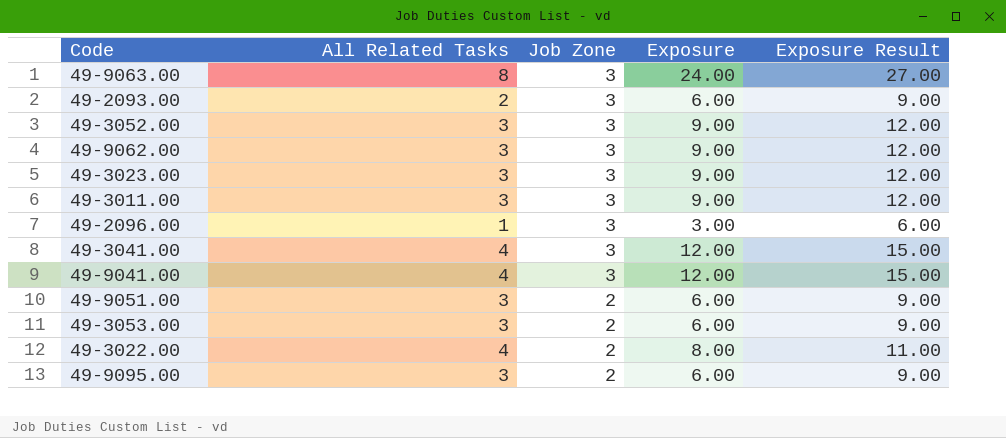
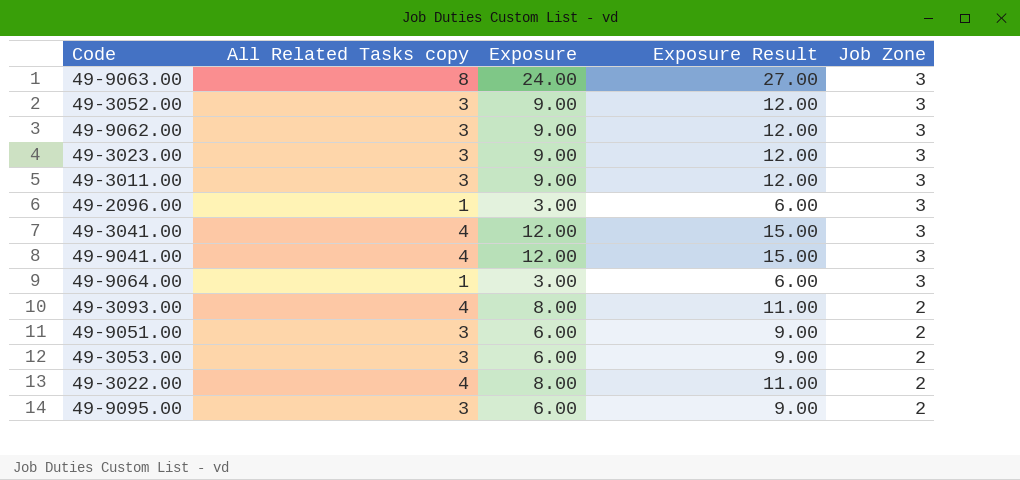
column name: All Related Tasks -> All Related Tasks copy
column Job Zone | position: 3 -> 5
row 49-2093.00: 2 | 3 | 6.00 | 9.00 -> none
row 49-9064.00: none -> 1 | 3.00 | 6.00 | 3
row 49-3093.00: none -> 4 | 8.00 | 11.00 | 2

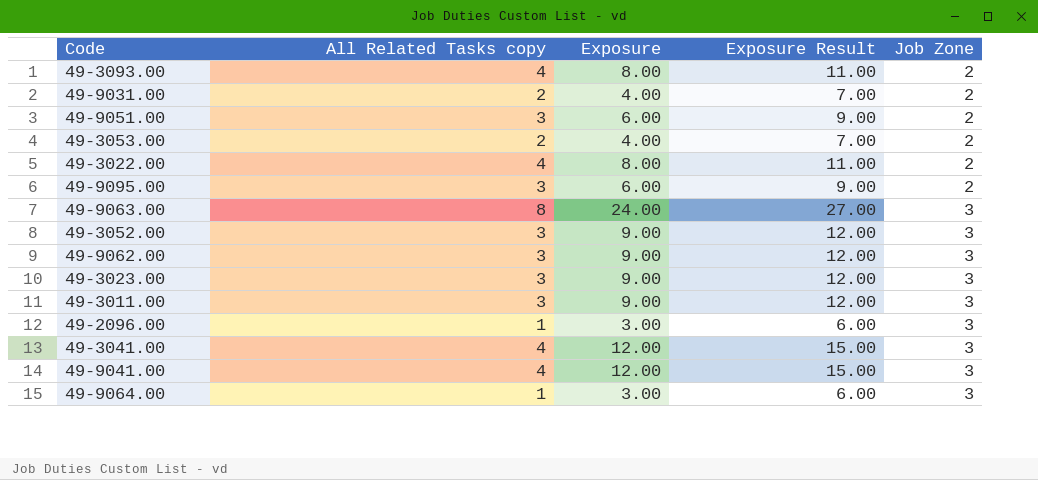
row order: Job Zone descending -> Job Zone ascending
row 49-9031.00: none -> 2 | 4.00 | 7.00 | 2
49-3053.00 | All Related Tasks copy: 3 -> 2
49-3053.00 | Exposure: 6.00 -> 4.00
49-3053.00 | Exposure Result: 9.00 -> 7.00

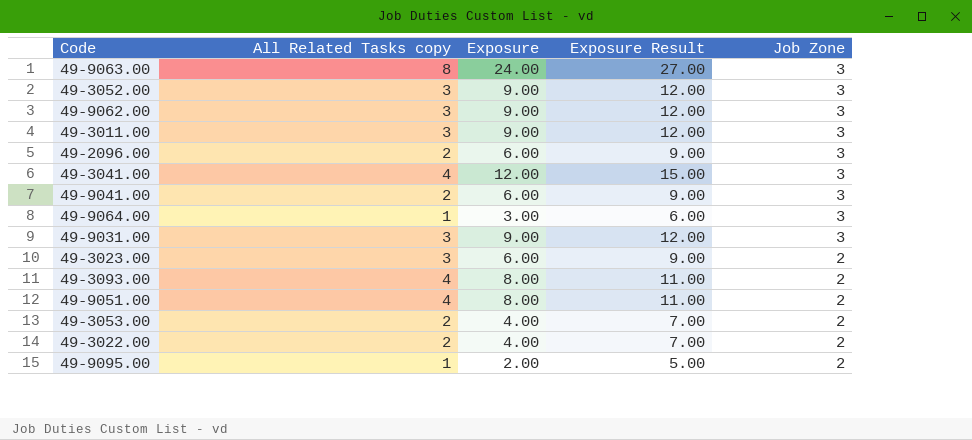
row order: Job Zone ascending -> Job Zone descending
49-2096.00 | All Related Tasks copy: 1 -> 2
49-2096.00 | Exposure: 3.00 -> 6.00
49-2096.00 | Exposure Result: 6.00 -> 9.00
49-9041.00 | All Related Tasks copy: 4 -> 2
49-9041.00 | Exposure: 12.00 -> 6.00
49-9041.00 | Exposure Result: 15.00 -> 9.00
49-9031.00 | All Related Tasks copy: 2 -> 3
49-9031.00 | Exposure: 4.00 -> 9.00
49-9031.00 | Exposure Result: 7.00 -> 12.00
49-9031.00 | Job Zone: 2 -> 3
49-3023.00 | Exposure: 9.00 -> 6.00
49-3023.00 | Exposure Result: 12.00 -> 9.00
49-3023.00 | Job Zone: 3 -> 2
49-9051.00 | All Related Tasks copy: 3 -> 4
49-9051.00 | Exposure: 6.00 -> 8.00
49-9051.00 | Exposure Result: 9.00 -> 11.00
49-3022.00 | All Related Tasks copy: 4 -> 2
49-3022.00 | Exposure: 8.00 -> 4.00
49-3022.00 | Exposure Result: 11.00 -> 7.00
49-9095.00 | All Related Tasks copy: 3 -> 1
49-9095.00 | Exposure: 6.00 -> 2.00
49-9095.00 | Exposure Result: 9.00 -> 5.00

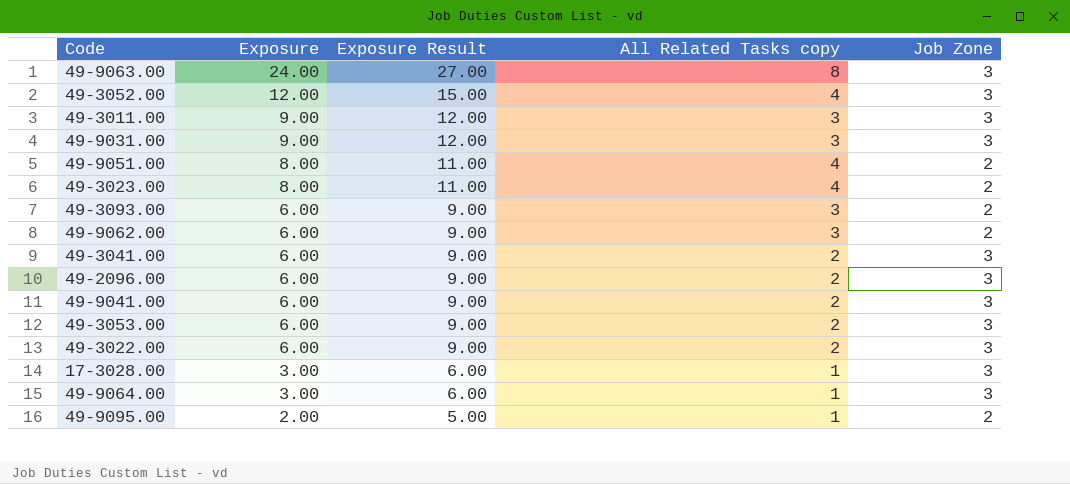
row order: Job Zone descending -> Exposure descending
column All Related Tasks copy | position: 2 -> 4
49-3052.00 | Exposure: 9.00 -> 12.00
49-3052.00 | Exposure Result: 12.00 -> 15.00
49-3052.00 | All Related Tasks copy: 3 -> 4
49-3023.00 | Exposure: 6.00 -> 8.00
49-3023.00 | Exposure Result: 9.00 -> 11.00
49-3023.00 | All Related Tasks copy: 3 -> 4
49-3093.00 | Exposure: 8.00 -> 6.00
49-3093.00 | Exposure Result: 11.00 -> 9.00
49-3093.00 | All Related Tasks copy: 4 -> 3
49-9062.00 | Exposure: 9.00 -> 6.00
49-9062.00 | Exposure Result: 12.00 -> 9.00
49-9062.00 | Job Zone: 3 -> 2
49-3041.00 | Exposure: 12.00 -> 6.00
49-3041.00 | Exposure Result: 15.00 -> 9.00
49-3041.00 | All Related Tasks copy: 4 -> 2
49-3053.00 | Exposure: 4.00 -> 6.00
49-3053.00 | Exposure Result: 7.00 -> 9.00
49-3053.00 | Job Zone: 2 -> 3
49-3022.00 | Exposure: 4.00 -> 6.00
49-3022.00 | Exposure Result: 7.00 -> 9.00
49-3022.00 | Job Zone: 2 -> 3
row 17-3028.00: none -> 3.00 | 6.00 | 1 | 3

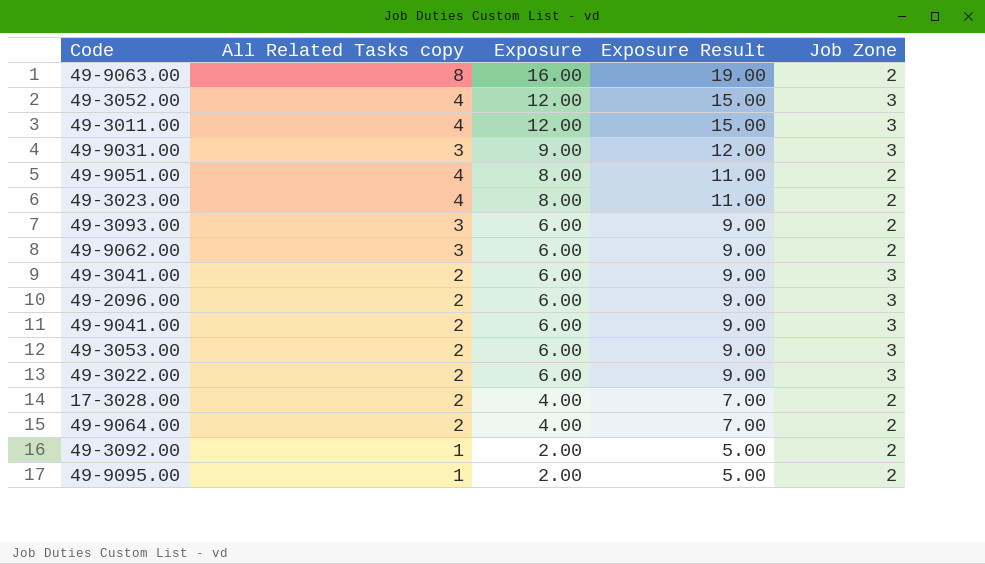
column All Related Tasks copy | position: 4 -> 2
49-9063.00 | Exposure: 24.00 -> 16.00
49-9063.00 | Exposure Result: 27.00 -> 19.00
49-9063.00 | Job Zone: 3 -> 2
49-3011.00 | All Related Tasks copy: 3 -> 4
49-3011.00 | Exposure: 9.00 -> 12.00
49-3011.00 | Exposure Result: 12.00 -> 15.00
17-3028.00 | All Related Tasks copy: 1 -> 2
17-3028.00 | Exposure: 3.00 -> 4.00
17-3028.00 | Exposure Result: 6.00 -> 7.00
17-3028.00 | Job Zone: 3 -> 2
49-9064.00 | All Related Tasks copy: 1 -> 2
49-9064.00 | Exposure: 3.00 -> 4.00
49-9064.00 | Exposure Result: 6.00 -> 7.00
49-9064.00 | Job Zone: 3 -> 2
row 49-3092.00: none -> 1 | 2.00 | 5.00 | 2

